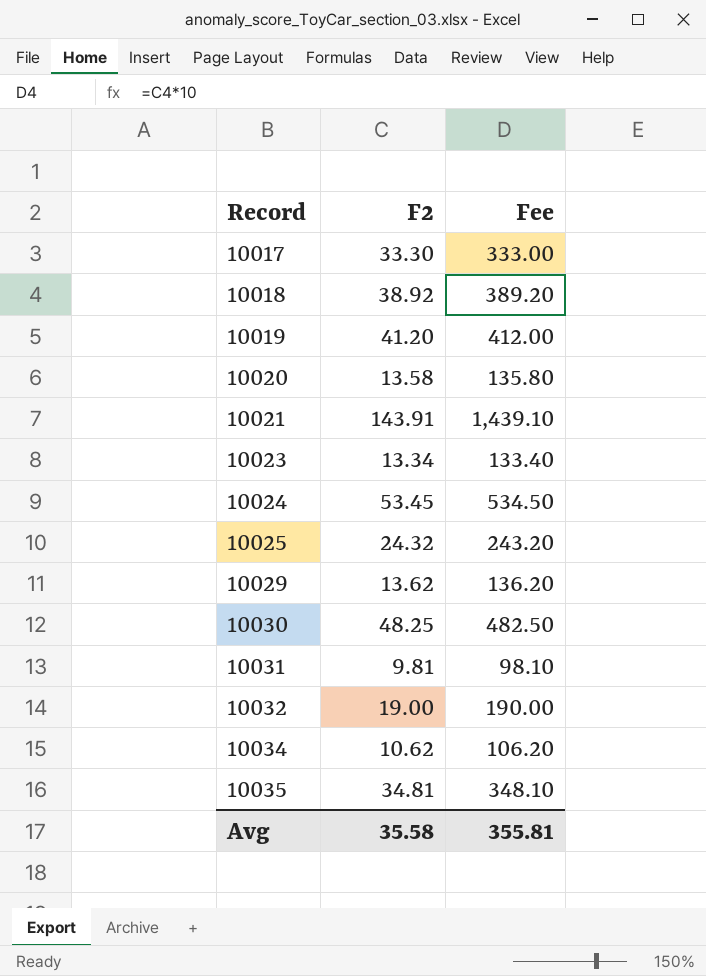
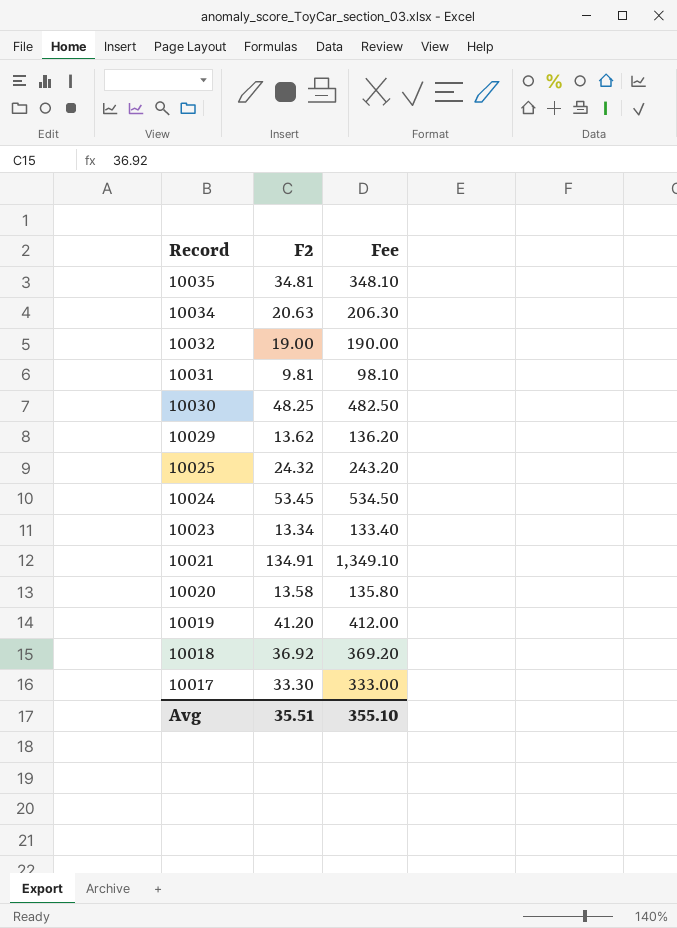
row order: Record ascending -> Record descending
10034 | F2: 10.62 -> 20.63
10034 | Fee: 106.20 -> 206.30
10021 | F2: 143.91 -> 134.91
10021 | Fee: 1,439.10 -> 1,349.10
10018 | F2: 38.92 -> 36.92
10018 | Fee: 389.20 -> 369.20
Avg | F2: 35.58 -> 35.51
Avg | Fee: 355.81 -> 355.10

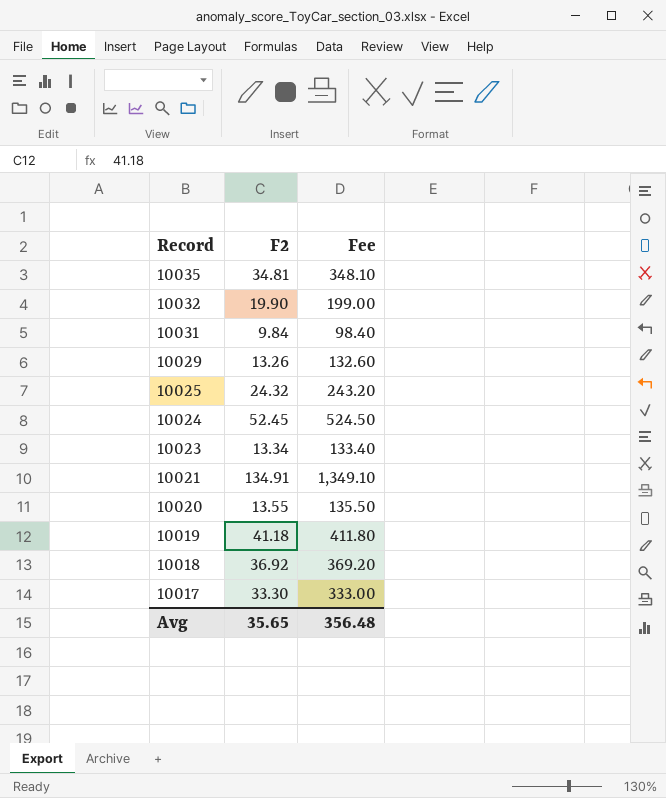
row 10034: 20.63 | 206.30 -> none
row 10030: 48.25 | 482.50 -> none
10032 | F2: 19.00 -> 19.90
10032 | Fee: 190.00 -> 199.00
10031 | F2: 9.81 -> 9.84
10031 | Fee: 98.10 -> 98.40
10029 | F2: 13.62 -> 13.26
10029 | Fee: 136.20 -> 132.60
10024 | F2: 53.45 -> 52.45
10024 | Fee: 534.50 -> 524.50
10020 | F2: 13.58 -> 13.55
10020 | Fee: 135.80 -> 135.50
10019 | F2: 41.20 -> 41.18
10019 | Fee: 412.00 -> 411.80
Avg | F2: 35.51 -> 35.65
Avg | Fee: 355.10 -> 356.48

